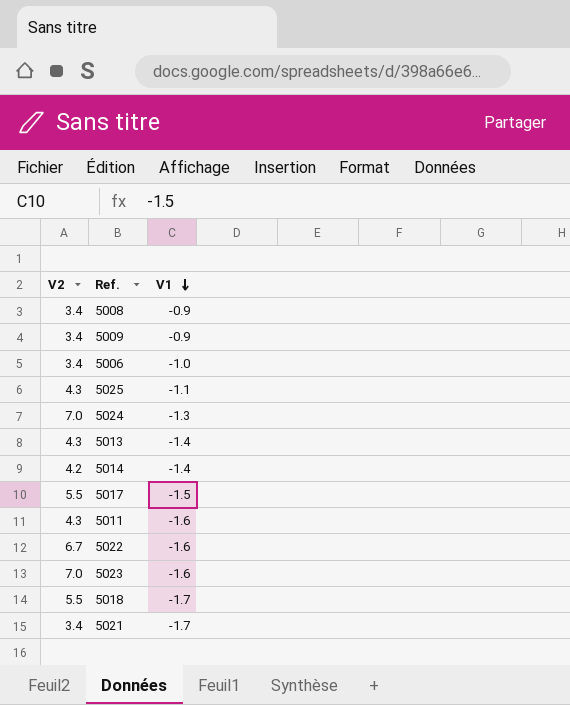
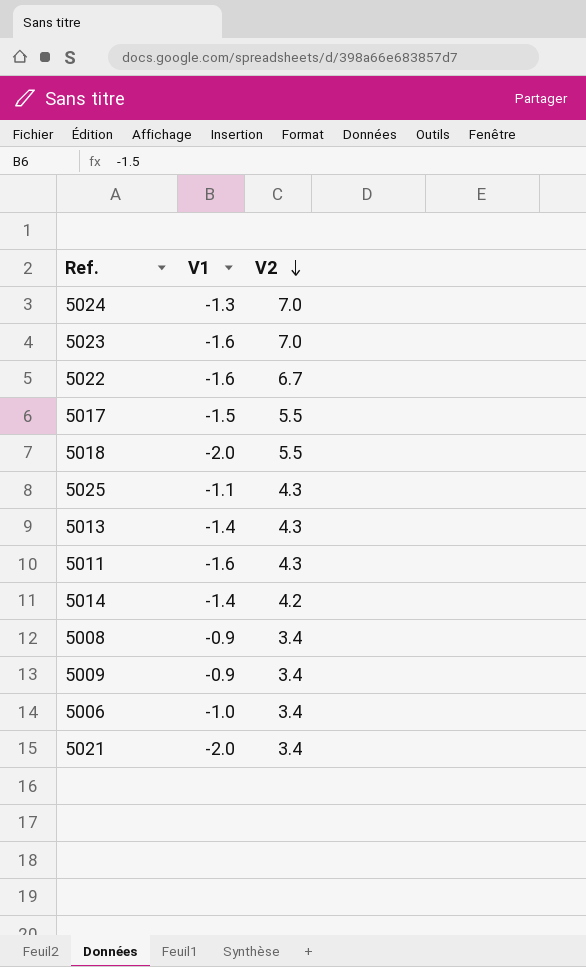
row order: V1 descending -> V2 descending
column V2 | position: 1 -> 3
5018 | V1: -1.7 -> -2.0
5021 | V1: -1.7 -> -2.0

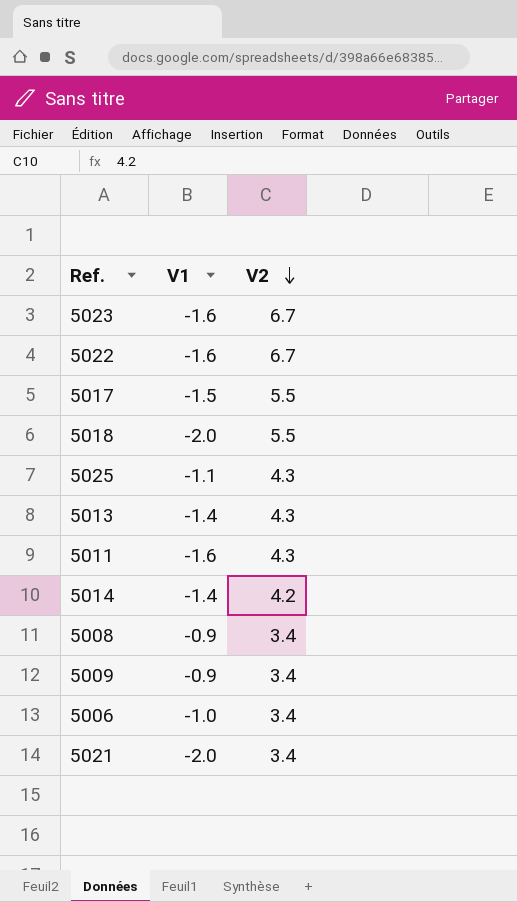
row 5024: -1.3 | 7.0 -> none
5023 | V2: 7.0 -> 6.7

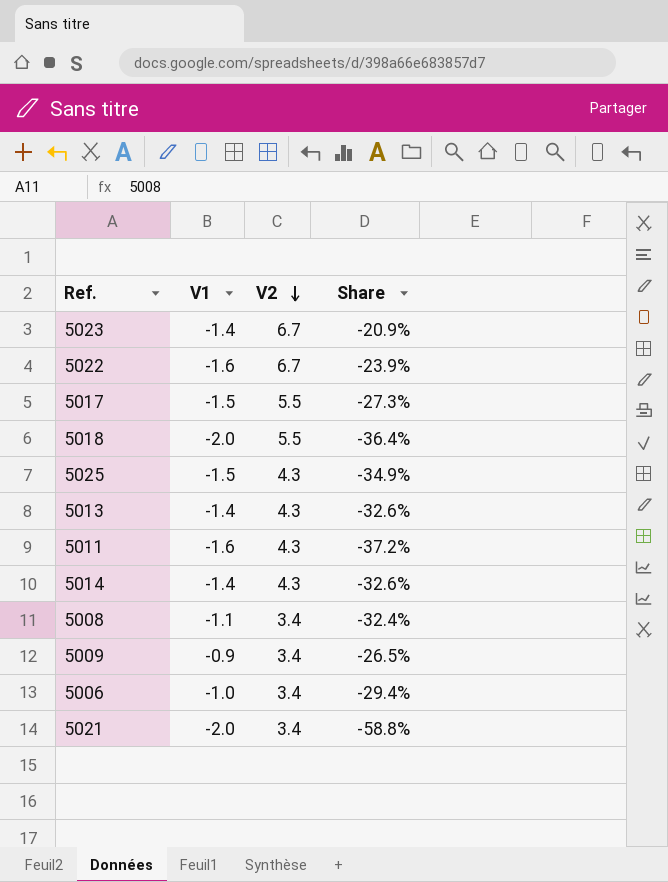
column Share | formula: none -> [V1] / [V2]
5023 | V1: -1.6 -> -1.4
5025 | V1: -1.1 -> -1.5
5014 | V2: 4.2 -> 4.3
5008 | V1: -0.9 -> -1.1

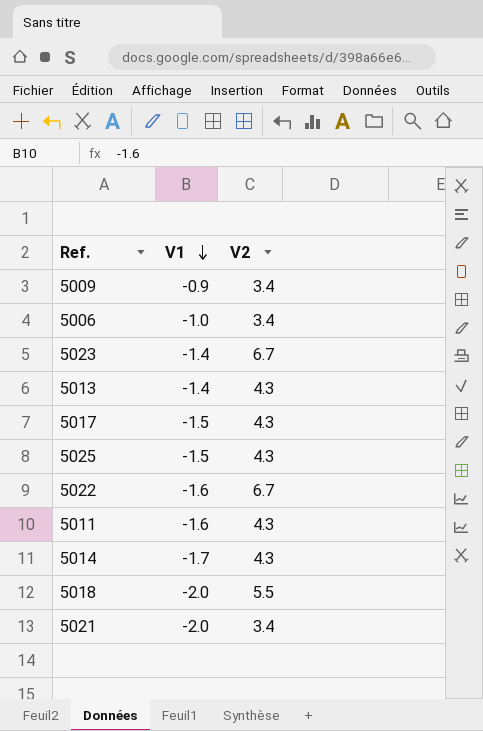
row order: V2 descending -> V1 descending
column Share | formula: [V1] / [V2] -> none
row 5008: -1.1 | 3.4 | -32.4% -> none
5017 | V2: 5.5 -> 4.3
5014 | V1: -1.4 -> -1.7

